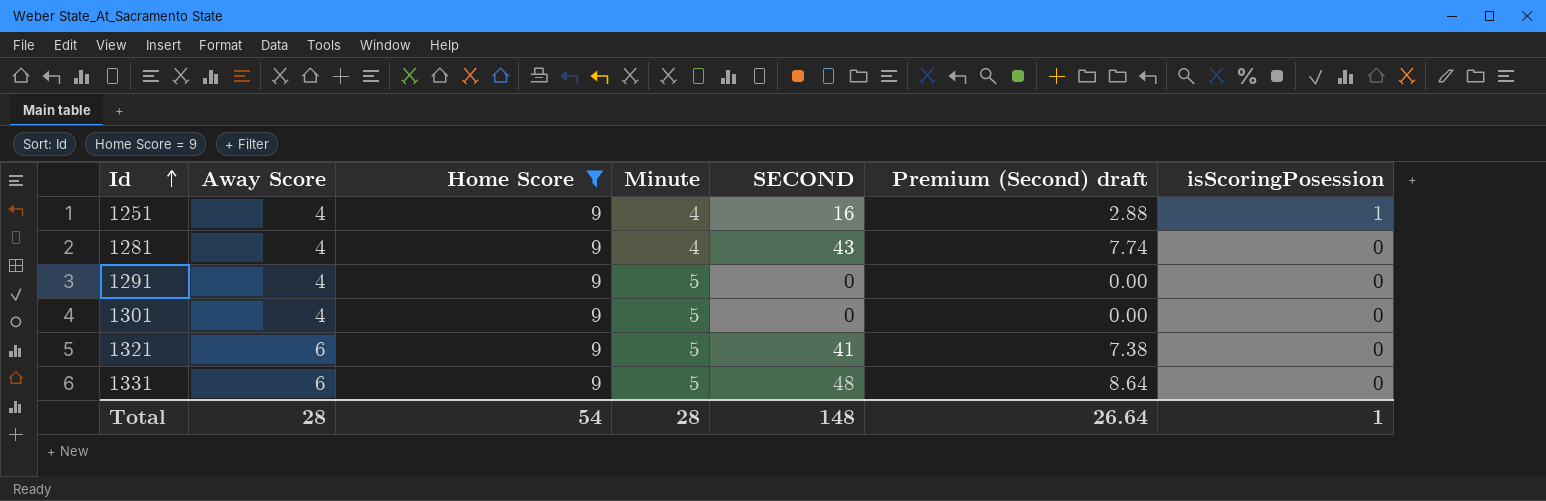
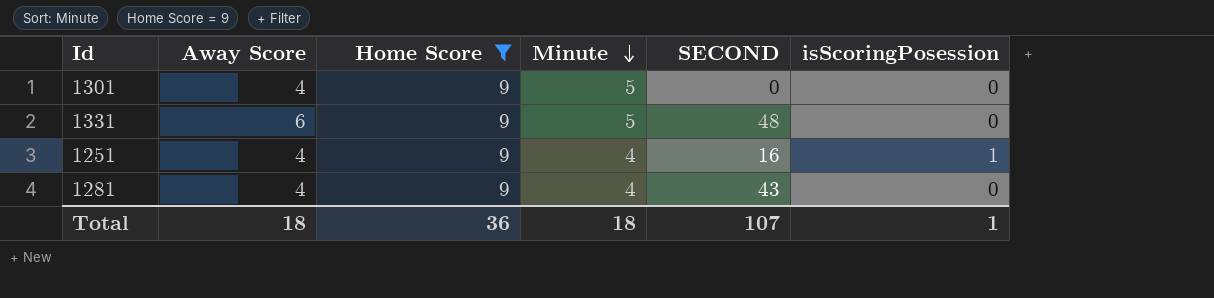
row order: Id ascending -> Minute descending
column Premium (Second) draft | formula: [SECOND] * 0.18 -> none
row 1291: 4 | 9 | 5 | 0 | 0.00 | 0 -> none
row 1321: 6 | 9 | 5 | 41 | 7.38 | 0 -> none
Total | Away Score: 28 -> 18
Total | Home Score: 54 -> 36
Total | Minute: 28 -> 18
Total | SECOND: 148 -> 107

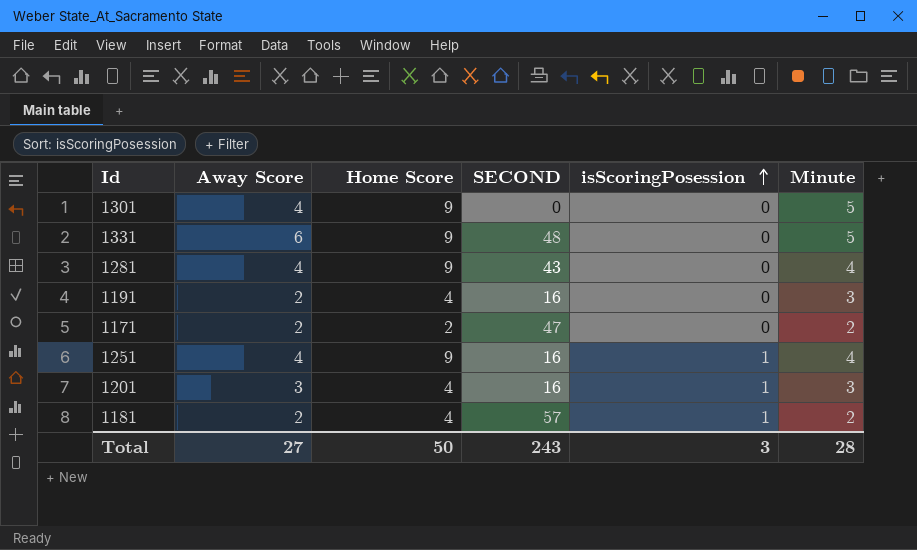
filter: Home Score = 9 -> none
row order: Minute descending -> isScoringPosession ascending
column Minute | position: 4 -> 6
Total | Away Score: 18 -> 27
Total | Home Score: 36 -> 50
Total | SECOND: 107 -> 243
Total | isScoringPosession: 1 -> 3
Total | Minute: 18 -> 28

